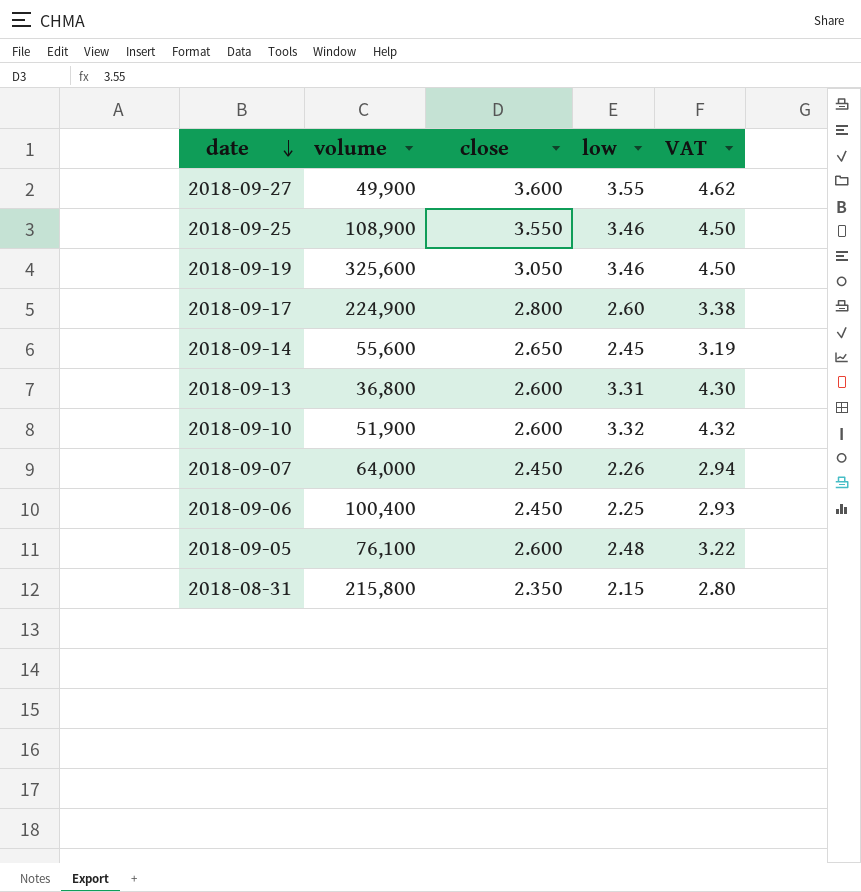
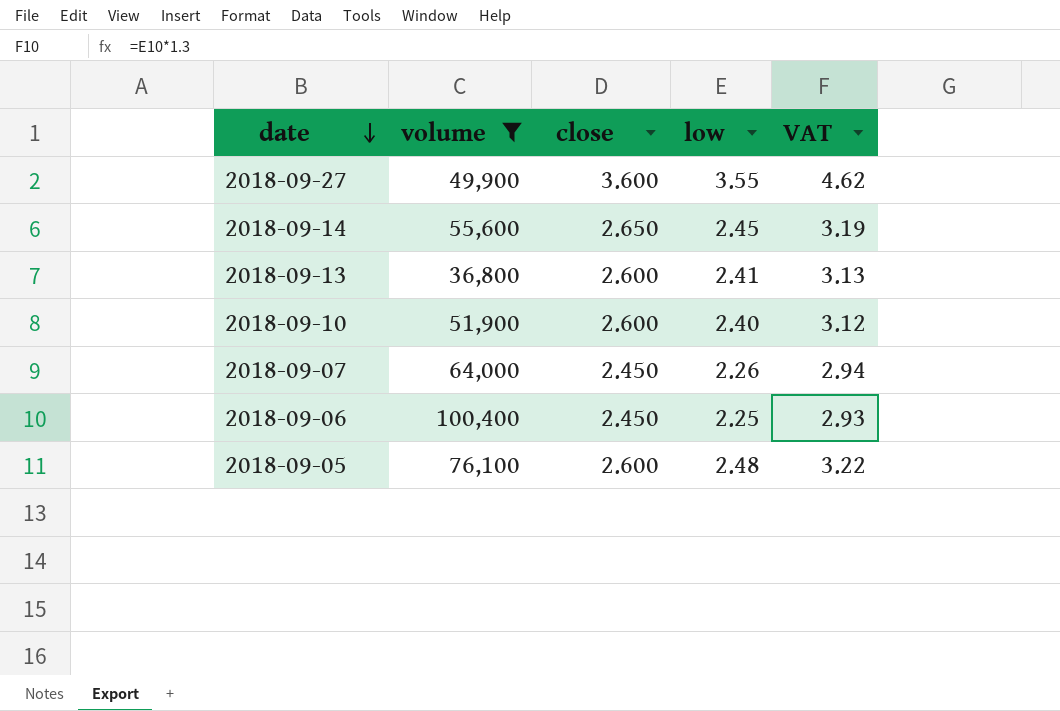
filter: none -> volume <= 100,400
2018-09-13 | low: 3.31 -> 2.41
2018-09-13 | VAT: 4.30 -> 3.13
2018-09-10 | low: 3.32 -> 2.40
2018-09-10 | VAT: 4.32 -> 3.12

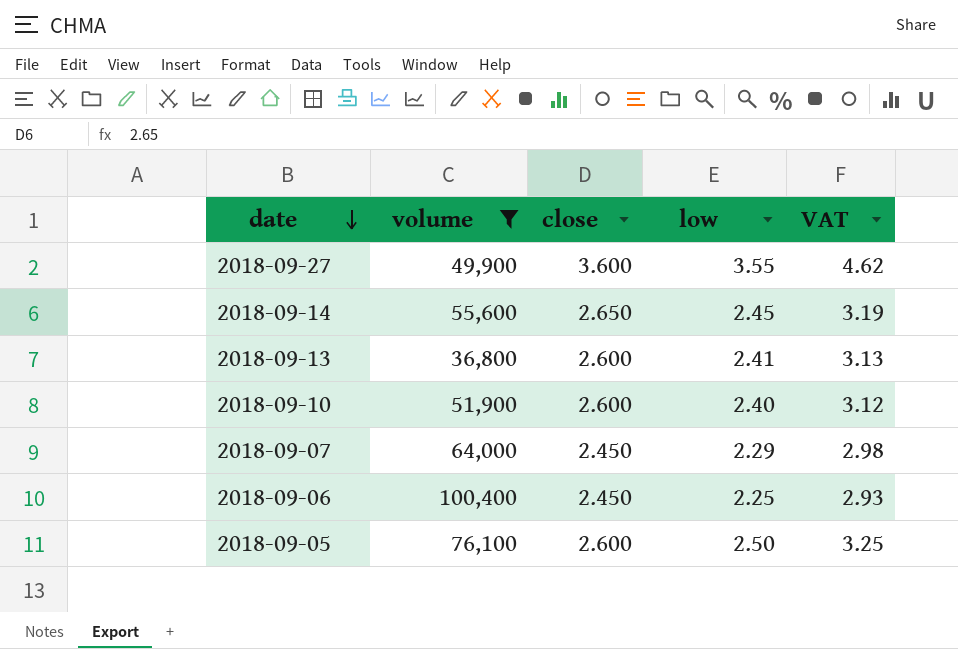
2018-09-07 | low: 2.26 -> 2.29
2018-09-07 | VAT: 2.94 -> 2.98
2018-09-05 | low: 2.48 -> 2.50
2018-09-05 | VAT: 3.22 -> 3.25

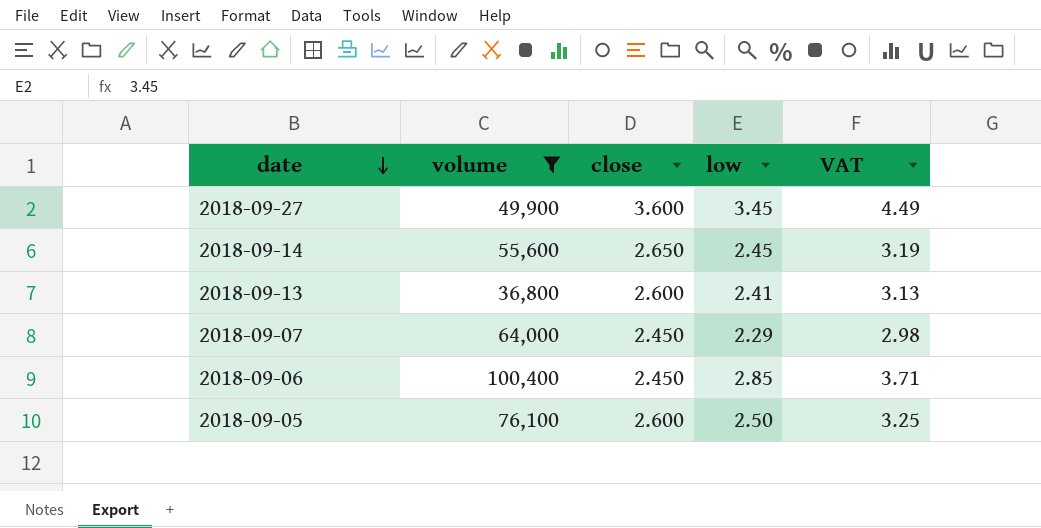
row 2018-09-10: 51,900 | 2.600 | 2.40 | 3.12 -> none
2018-09-27 | low: 3.55 -> 3.45
2018-09-27 | VAT: 4.62 -> 4.49
2018-09-06 | low: 2.25 -> 2.85
2018-09-06 | VAT: 2.93 -> 3.71

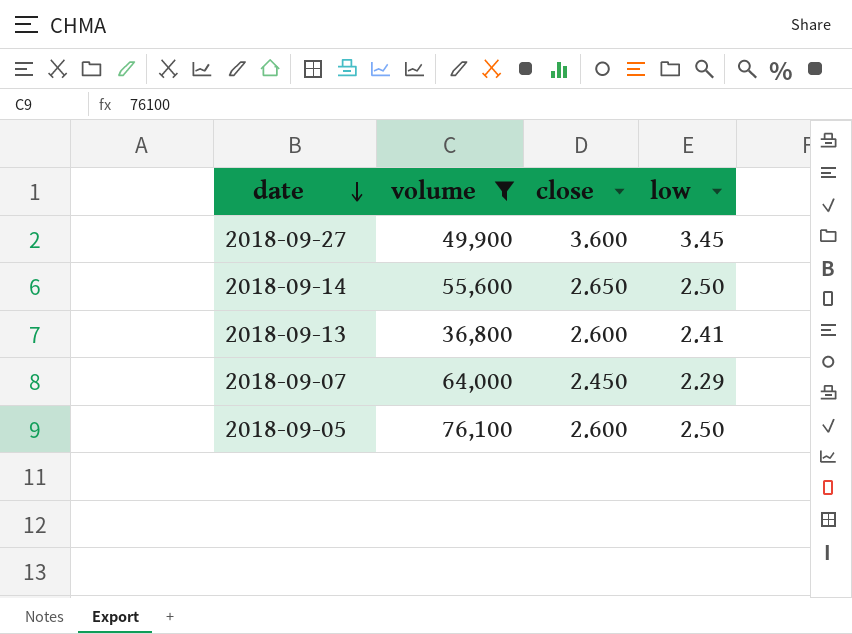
column VAT | formula: [low] * 1.3 -> none
row 2018-09-06: 100,400 | 2.450 | 2.85 | 3.71 -> none
2018-09-14 | low: 2.45 -> 2.50

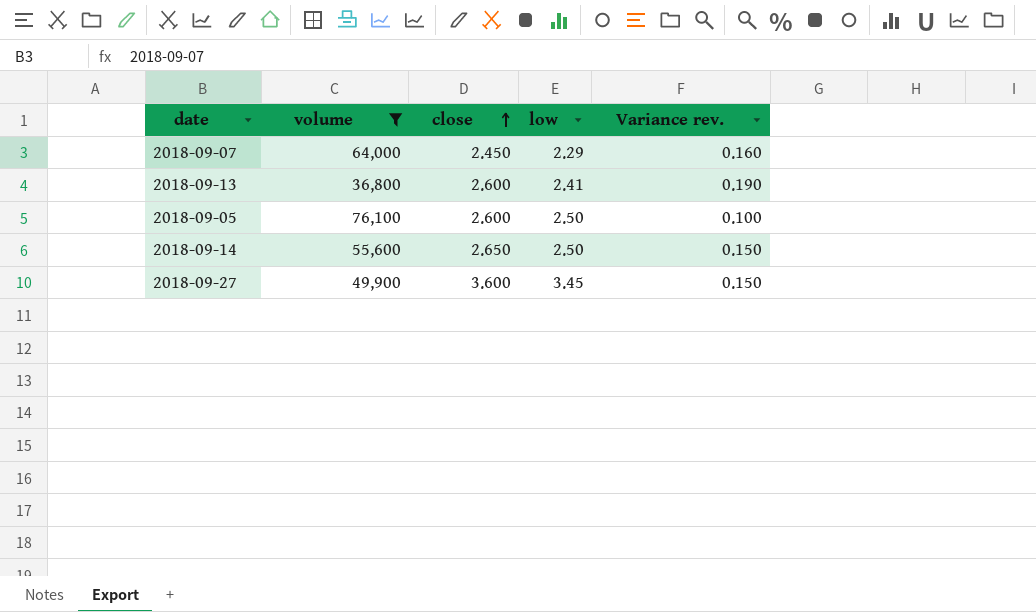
row order: date descending -> close ascending
column Variance rev. | formula: none -> [close] - [low]

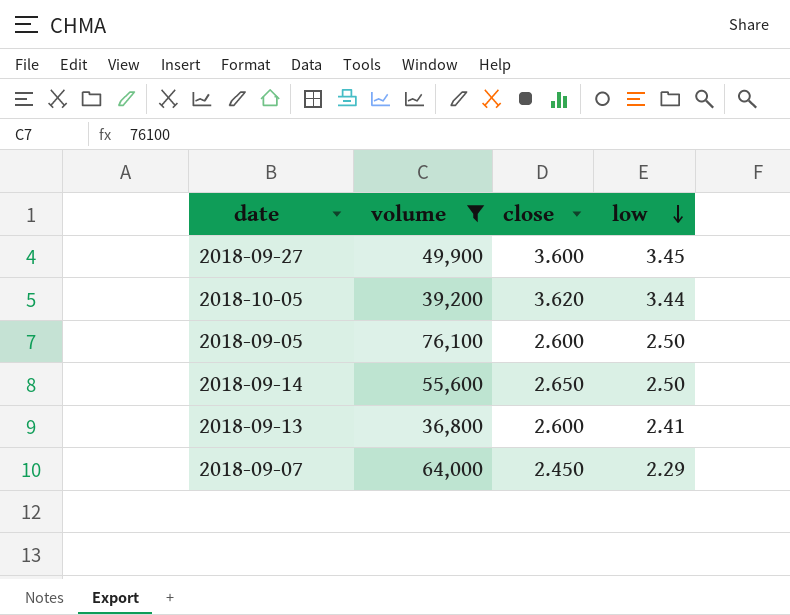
row order: close ascending -> low descending
column Variance rev. | formula: [close] - [low] -> none
row 2018-10-05: none -> 39,200 | 3.620 | 3.44

